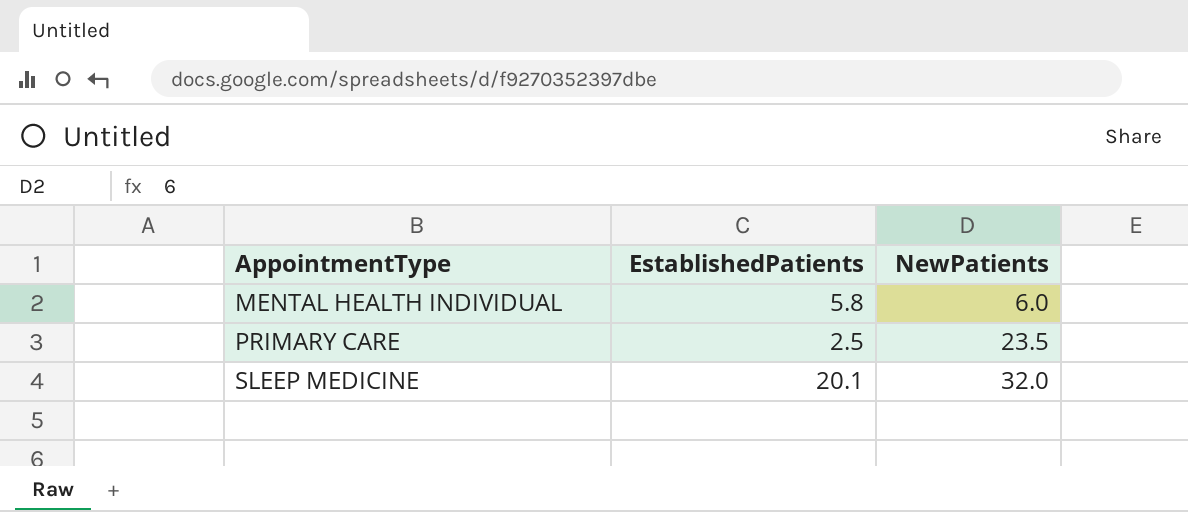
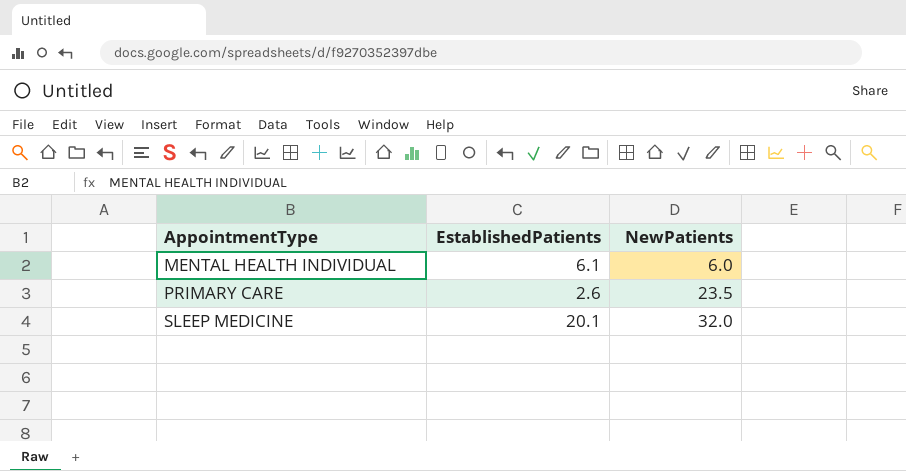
MENTAL HEALTH INDIVIDUAL | EstablishedPatients: 5.8 -> 6.1
PRIMARY CARE | EstablishedPatients: 2.5 -> 2.6

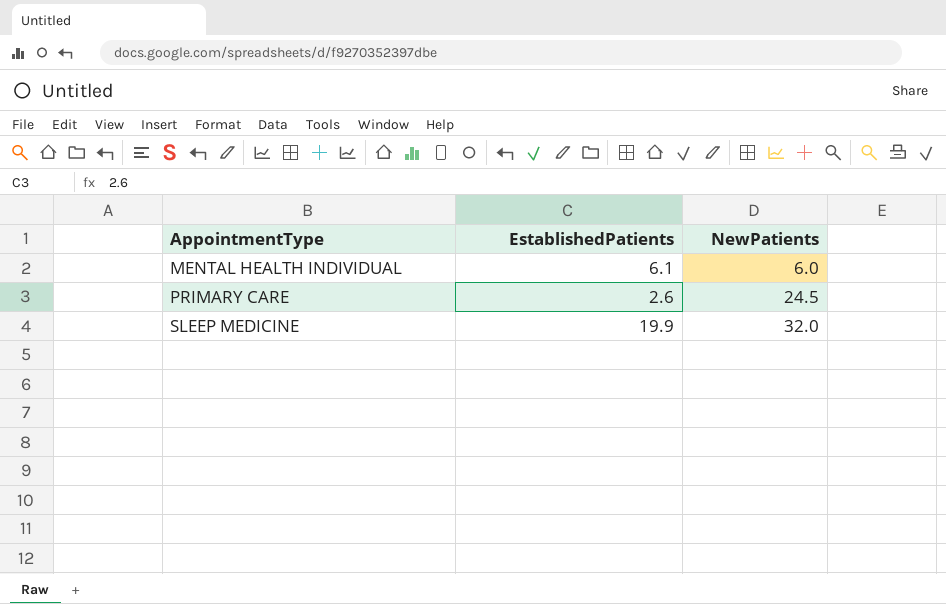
PRIMARY CARE | NewPatients: 23.5 -> 24.5
SLEEP MEDICINE | EstablishedPatients: 20.1 -> 19.9

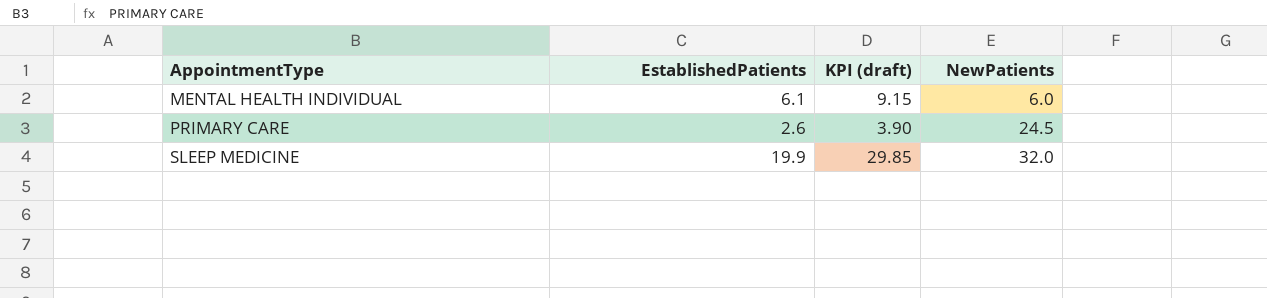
column KPI (draft) | formula: none -> [EstablishedPatients] * 1.5

